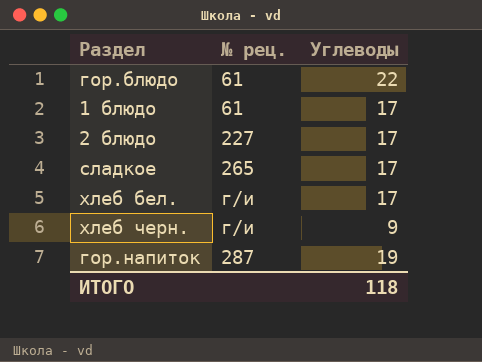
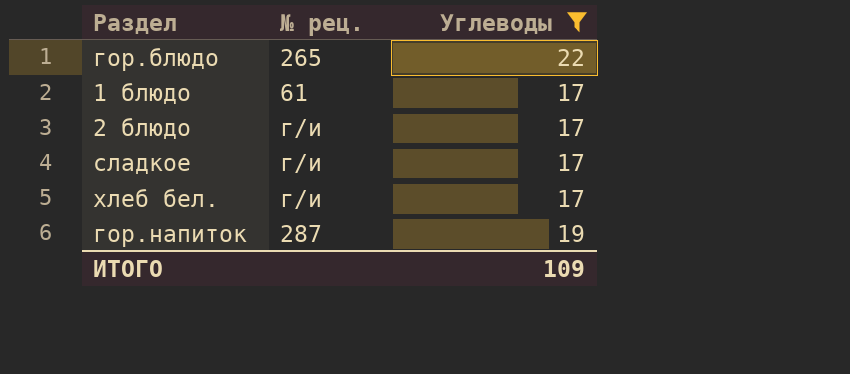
filter: none -> Углеводы != 9
гор.блюдо | № рец.: 61 -> 265
2 блюдо | № рец.: 227 -> г/и
сладкое | № рец.: 265 -> г/и
ИТОГО | Углеводы: 118 -> 109

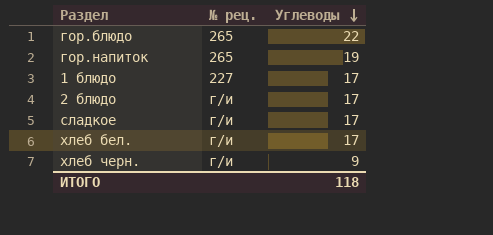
filter: Углеводы != 9 -> none
row order: none -> Углеводы descending
гор.напиток | № рец.: 287 -> 265
1 блюдо | № рец.: 61 -> 227
ИТОГО | Углеводы: 109 -> 118

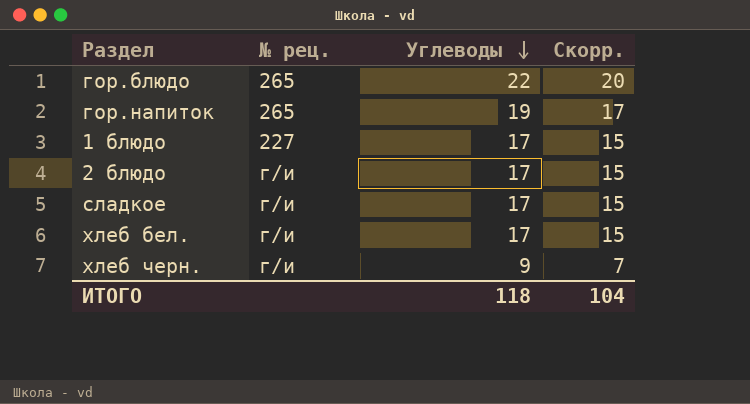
column Скорр. | formula: none -> [Углеводы] - 2

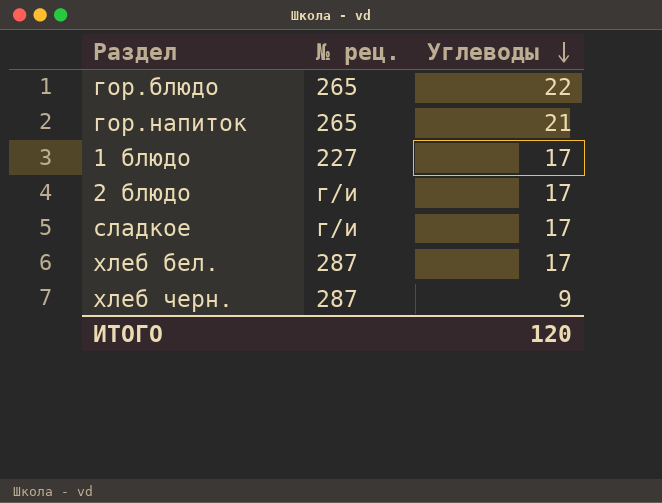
column Скорр. | formula: [Углеводы] - 2 -> none
гор.напиток | Углеводы: 19 -> 21
хлеб бел. | № рец.: г/и -> 287
хлеб черн. | № рец.: г/и -> 287
ИТОГО | Углеводы: 118 -> 120

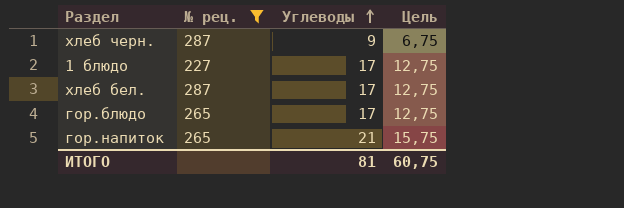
filter: none -> № рец. != г/и
row order: Углеводы descending -> Углеводы ascending
column Цель | formula: none -> [Углеводы] * 0,75
гор.блюдо | Углеводы: 22 -> 17
ИТОГО | Углеводы: 120 -> 81

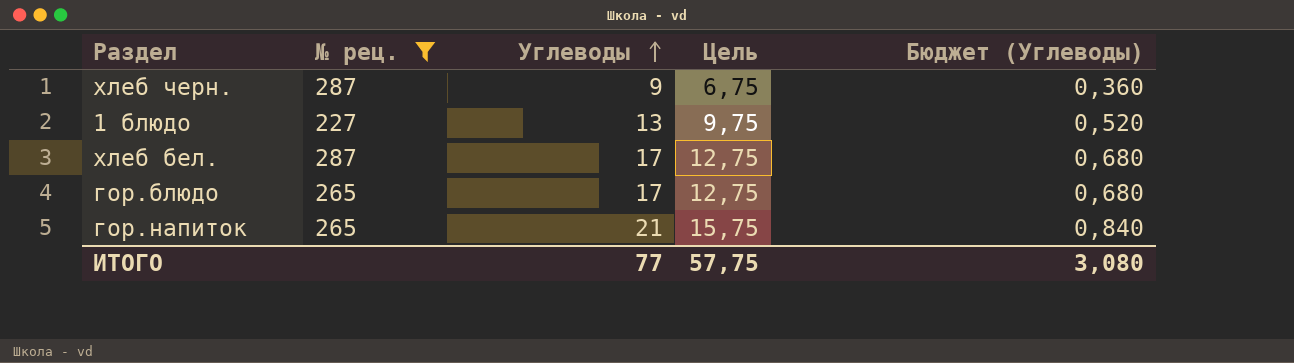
column Бюджет (Углеводы) | formula: none -> [Углеводы] * 0,04
1 блюдо | Углеводы: 17 -> 13
1 блюдо | Цель: 12,75 -> 9,75
ИТОГО | Углеводы: 81 -> 77
ИТОГО | Цель: 60,75 -> 57,75

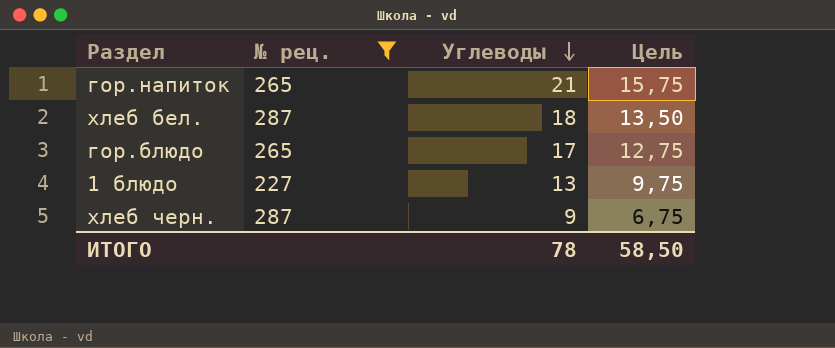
row order: Углеводы ascending -> Углеводы descending
column Бюджет (Углеводы) | formula: [Углеводы] * 0,04 -> none
хлеб бел. | Углеводы: 17 -> 18
хлеб бел. | Цель: 12,75 -> 13,50
ИТОГО | Углеводы: 77 -> 78
ИТОГО | Цель: 57,75 -> 58,50

